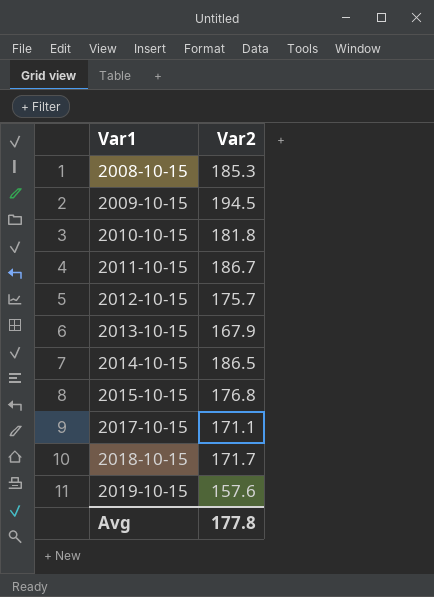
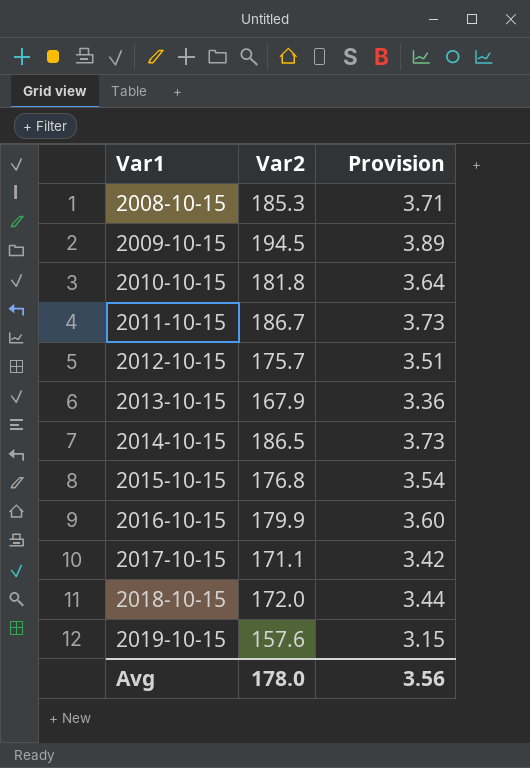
column Provision | formula: none -> [Var2] * 0.02
row 2016-10-15: none -> 179.9 | 3.60
2018-10-15 | Var2: 171.7 -> 172.0
Avg | Var2: 177.8 -> 178.0

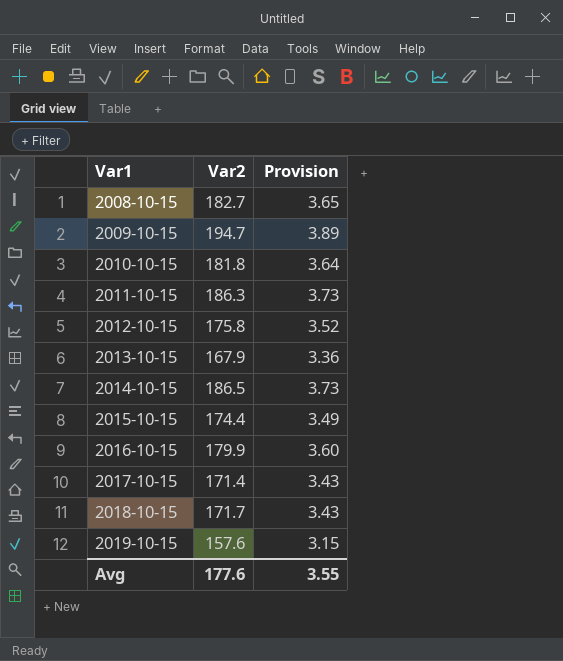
2008-10-15 | Var2: 185.3 -> 182.7
2008-10-15 | Provision: 3.71 -> 3.65
2009-10-15 | Var2: 194.5 -> 194.7
2011-10-15 | Var2: 186.7 -> 186.3
2012-10-15 | Var2: 175.7 -> 175.8
2012-10-15 | Provision: 3.51 -> 3.52
2015-10-15 | Var2: 176.8 -> 174.4
2015-10-15 | Provision: 3.54 -> 3.49
2017-10-15 | Var2: 171.1 -> 171.4
2017-10-15 | Provision: 3.42 -> 3.43
2018-10-15 | Var2: 172.0 -> 171.7
2018-10-15 | Provision: 3.44 -> 3.43
Avg | Var2: 178.0 -> 177.6
Avg | Provision: 3.56 -> 3.55

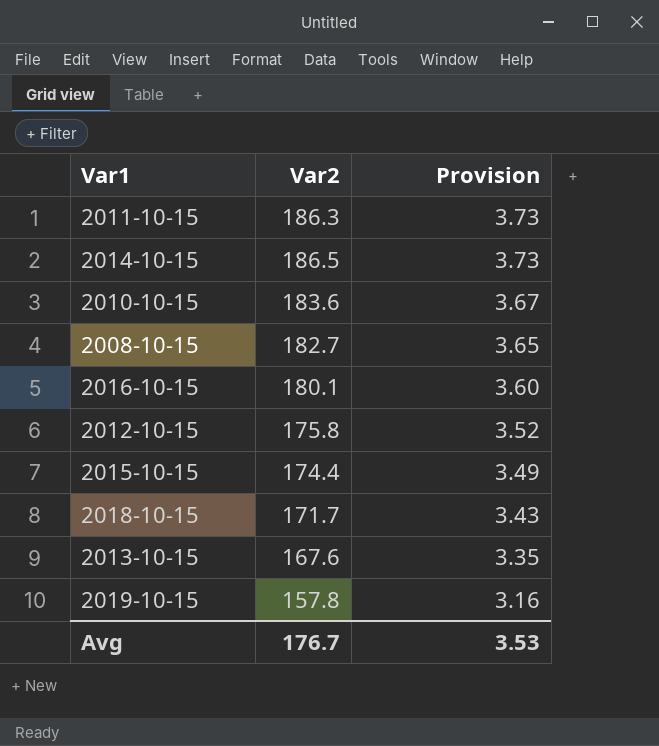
row order: Var1 ascending -> Provision descending
row 2009-10-15: 194.7 | 3.89 -> none
row 2017-10-15: 171.4 | 3.43 -> none
2010-10-15 | Var2: 181.8 -> 183.6
2010-10-15 | Provision: 3.64 -> 3.67
2016-10-15 | Var2: 179.9 -> 180.1
2013-10-15 | Var2: 167.9 -> 167.6
2013-10-15 | Provision: 3.36 -> 3.35
2019-10-15 | Var2: 157.6 -> 157.8
2019-10-15 | Provision: 3.15 -> 3.16
Avg | Var2: 177.6 -> 176.7
Avg | Provision: 3.55 -> 3.53

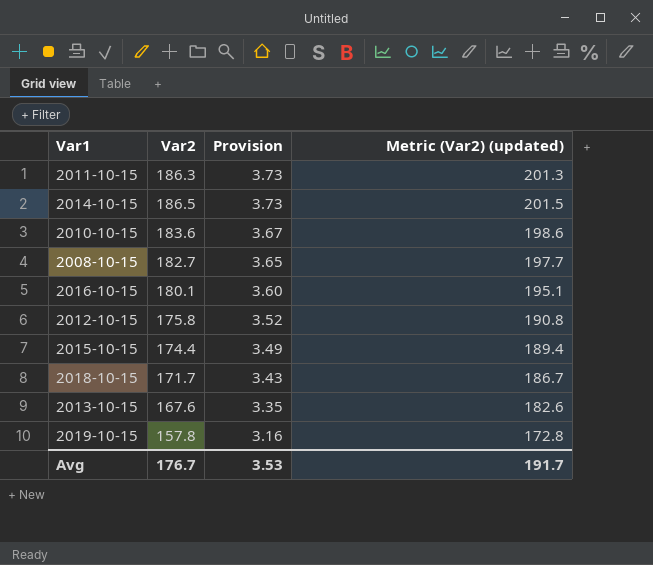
column Metric (Var2) (updated) | formula: none -> [Var2] + 15

